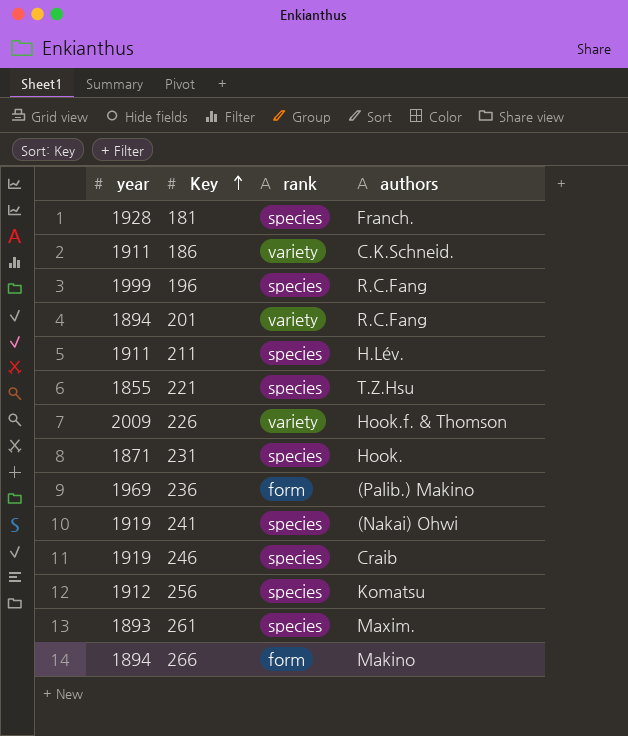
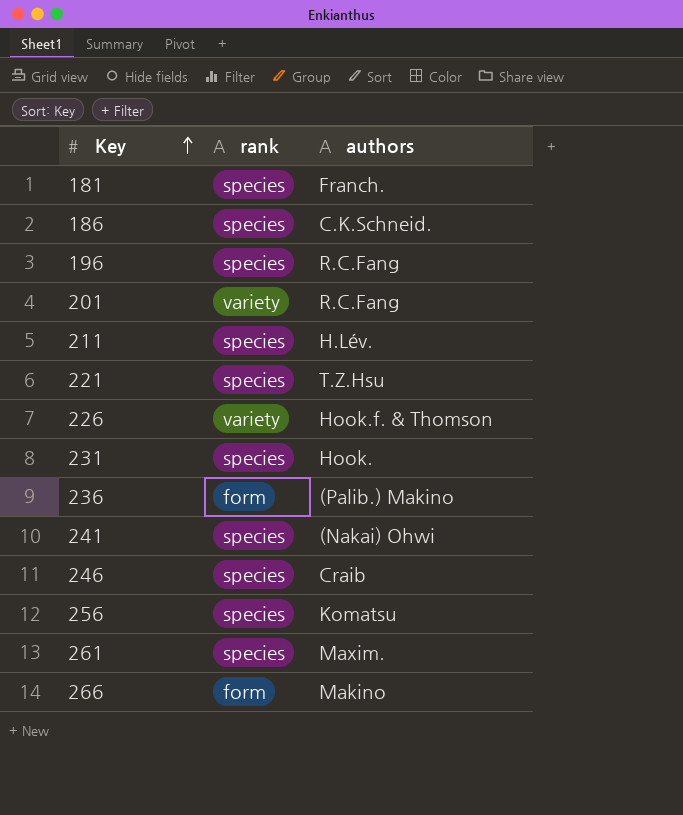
column year | position: 1 -> none
186 | rank: variety -> species

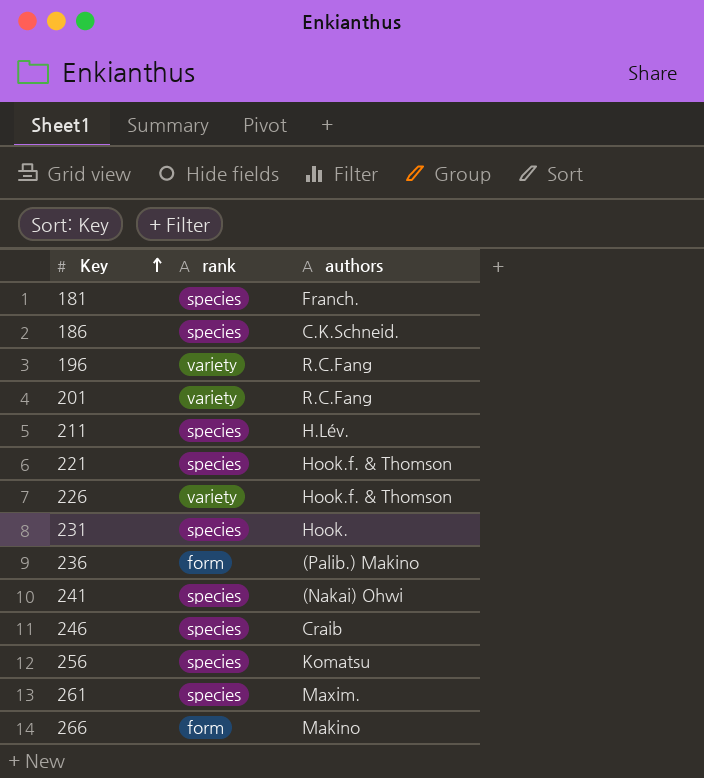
196 | rank: species -> variety
221 | authors: T.Z.Hsu -> Hook.f. & Thomson

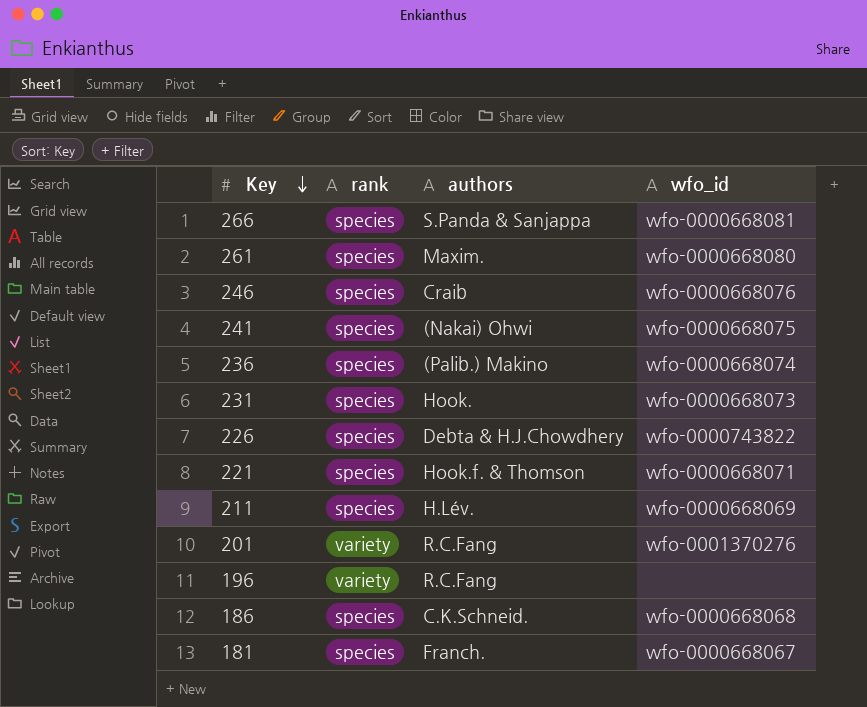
row order: Key ascending -> Key descending
column wfo_id | position: none -> 4
row 256: species | Komatsu -> none
266 | rank: form -> species
266 | authors: Makino -> S.Panda & Sanjappa
236 | rank: form -> species
226 | rank: variety -> species
226 | authors: Hook.f. & Thomson -> Debta & H.J.Chowdhery

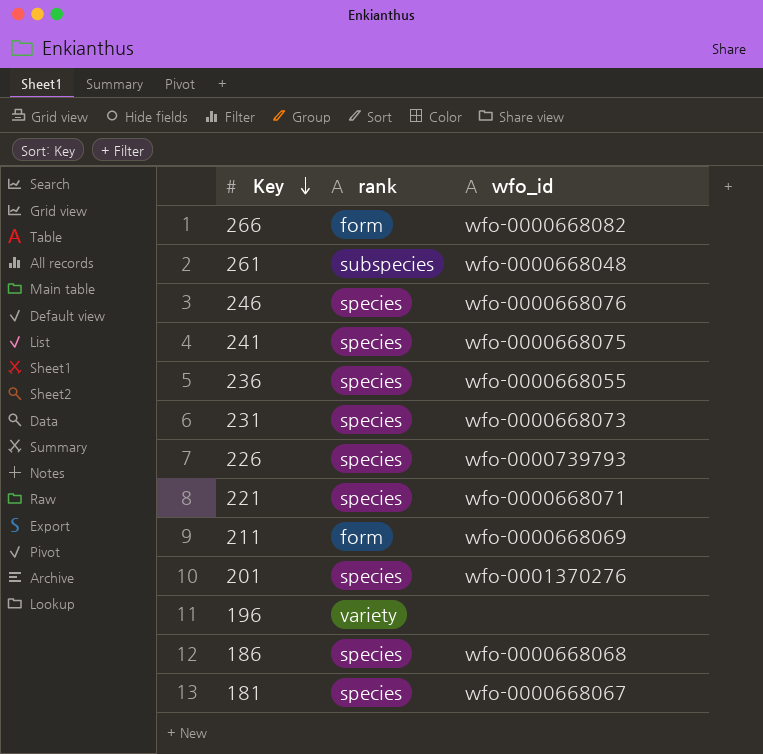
column authors | position: 3 -> none
266 | rank: species -> form
266 | wfo_id: wfo-0000668081 -> wfo-0000668082
261 | rank: species -> subspecies
261 | wfo_id: wfo-0000668080 -> wfo-0000668048
236 | wfo_id: wfo-0000668074 -> wfo-0000668055
226 | wfo_id: wfo-0000743822 -> wfo-0000739793
211 | rank: species -> form
201 | rank: variety -> species

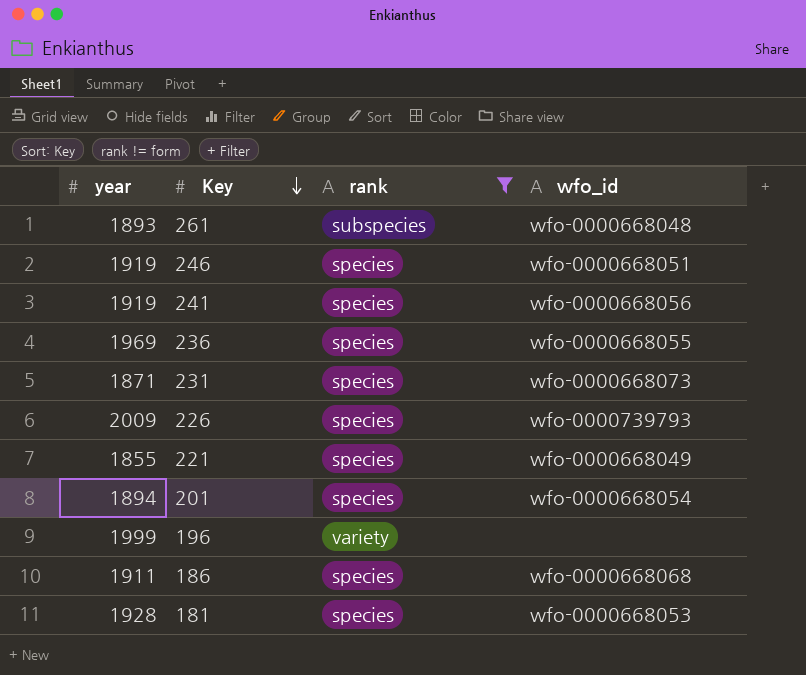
filter: none -> rank != form
column year | position: none -> 1
246 | wfo_id: wfo-0000668076 -> wfo-0000668051
241 | wfo_id: wfo-0000668075 -> wfo-0000668056
221 | wfo_id: wfo-0000668071 -> wfo-0000668049
201 | wfo_id: wfo-0001370276 -> wfo-0000668054
181 | wfo_id: wfo-0000668067 -> wfo-0000668053

